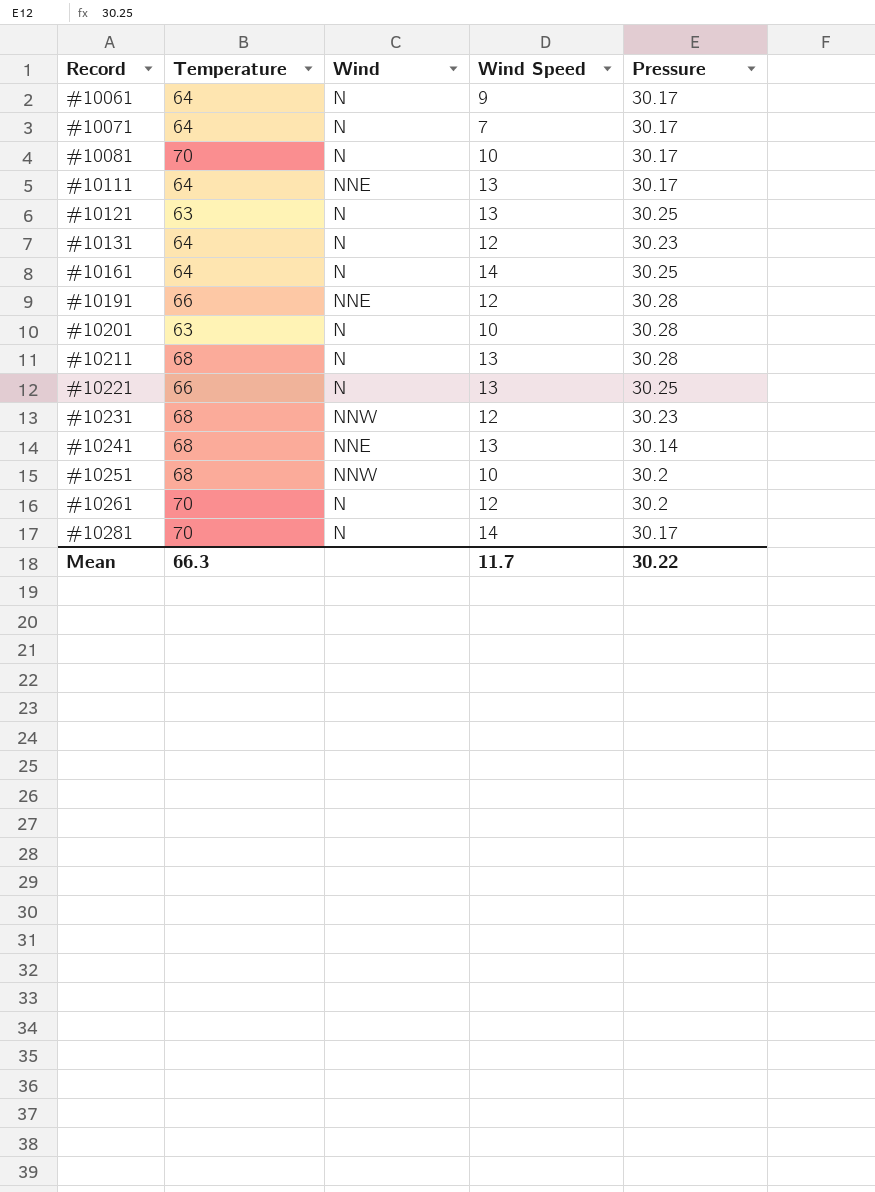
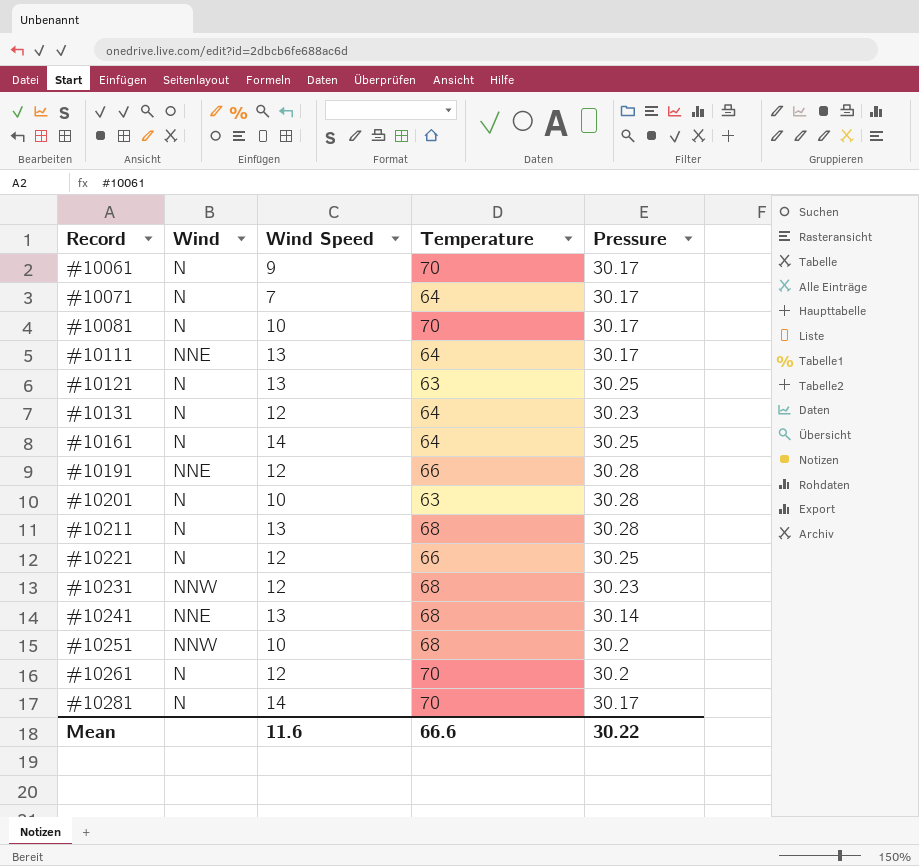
column Temperature | position: 2 -> 4
#10061 | Temperature: 64 -> 70
#10221 | Wind Speed: 13 -> 12
Mean | Wind Speed: 11.7 -> 11.6
Mean | Temperature: 66.3 -> 66.6

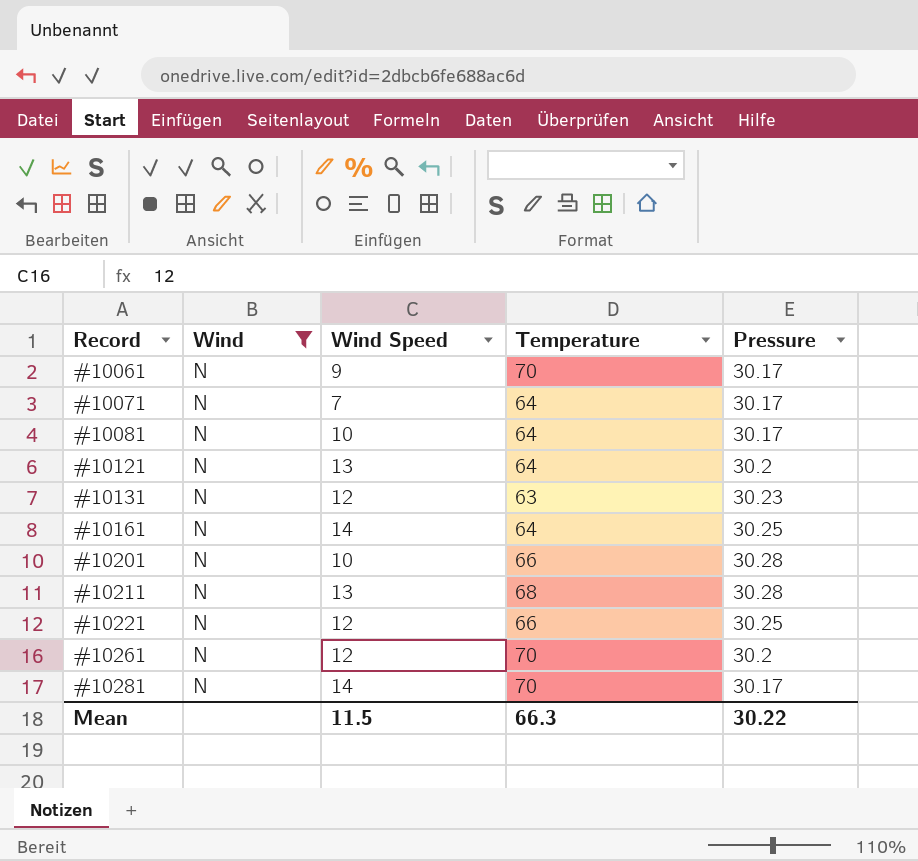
filter: none -> Wind = N
#10081 | Temperature: 70 -> 64
#10121 | Temperature: 63 -> 64
#10121 | Pressure: 30.25 -> 30.2
#10131 | Temperature: 64 -> 63
#10201 | Temperature: 63 -> 66
Mean | Wind Speed: 11.6 -> 11.5
Mean | Temperature: 66.6 -> 66.3

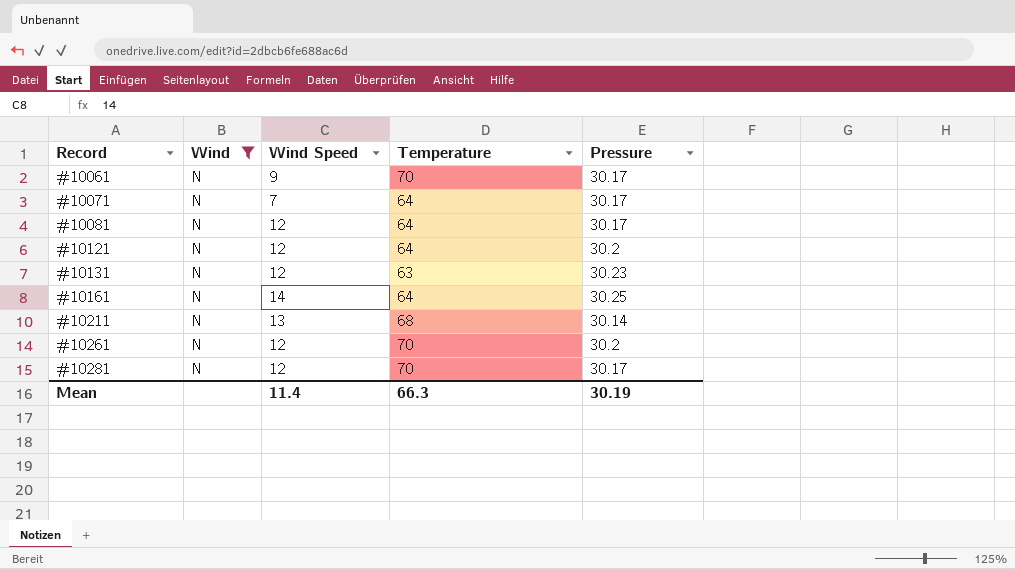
row #10201: N | 10 | 66 | 30.28 -> none
row #10221: N | 12 | 66 | 30.25 -> none
#10081 | Wind Speed: 10 -> 12
#10121 | Wind Speed: 13 -> 12
#10211 | Pressure: 30.28 -> 30.14
#10281 | Wind Speed: 14 -> 12
Mean | Wind Speed: 11.5 -> 11.4
Mean | Pressure: 30.22 -> 30.19

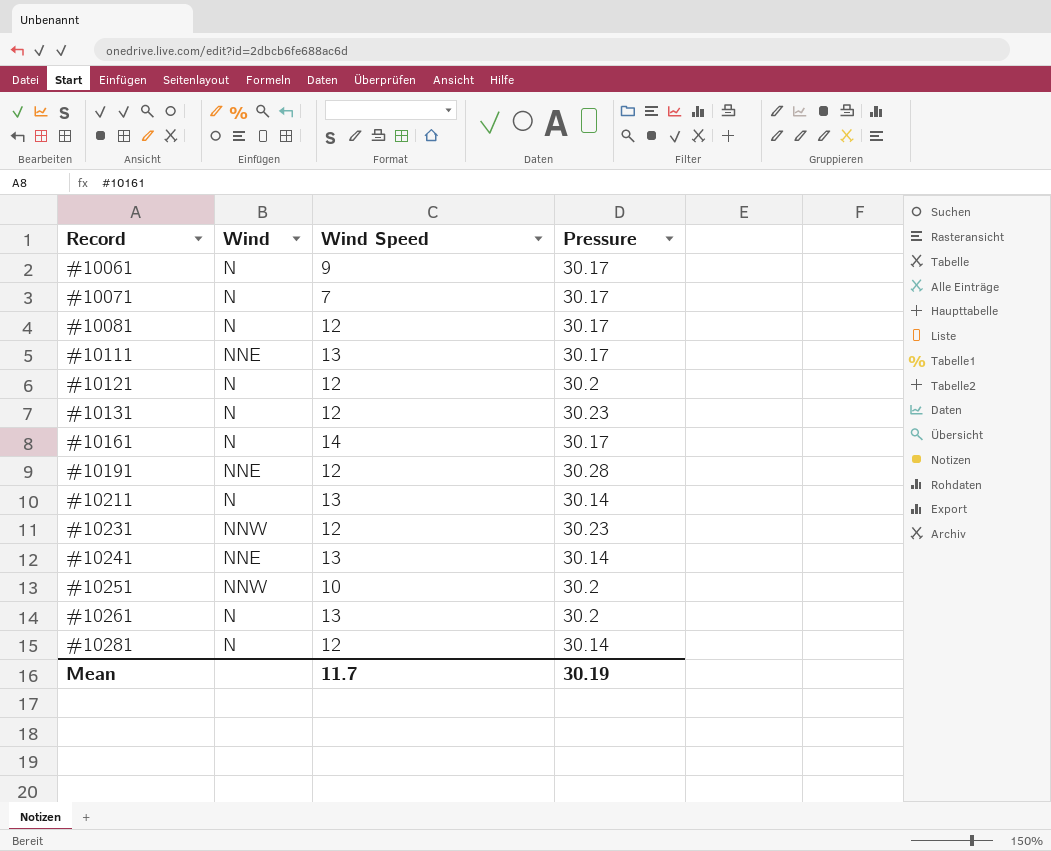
filter: Wind = N -> none
column Temperature | position: 4 -> none
#10161 | Pressure: 30.25 -> 30.17
#10261 | Wind Speed: 12 -> 13
#10281 | Pressure: 30.17 -> 30.14
Mean | Wind Speed: 11.4 -> 11.7

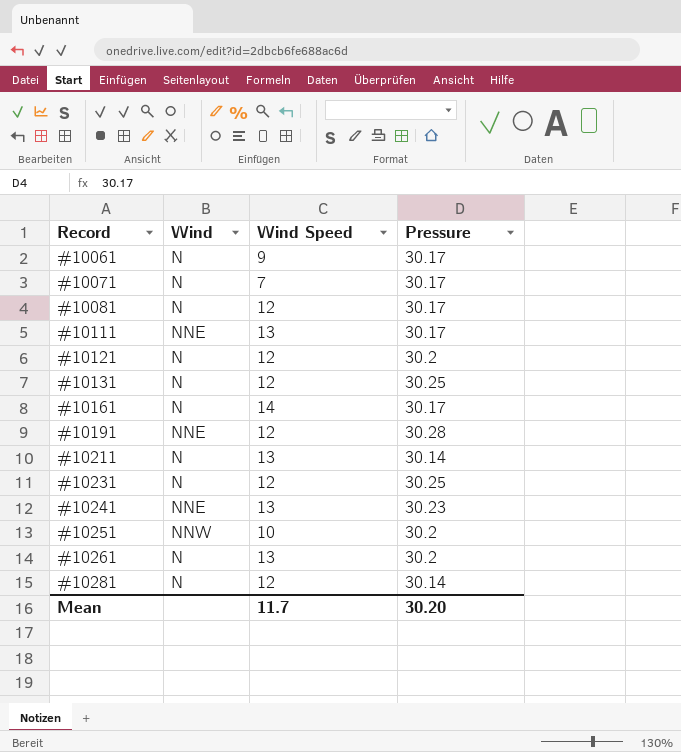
#10131 | Pressure: 30.23 -> 30.25
#10231 | Wind: NNW -> N
#10231 | Pressure: 30.23 -> 30.25
#10241 | Pressure: 30.14 -> 30.23
Mean | Pressure: 30.19 -> 30.20

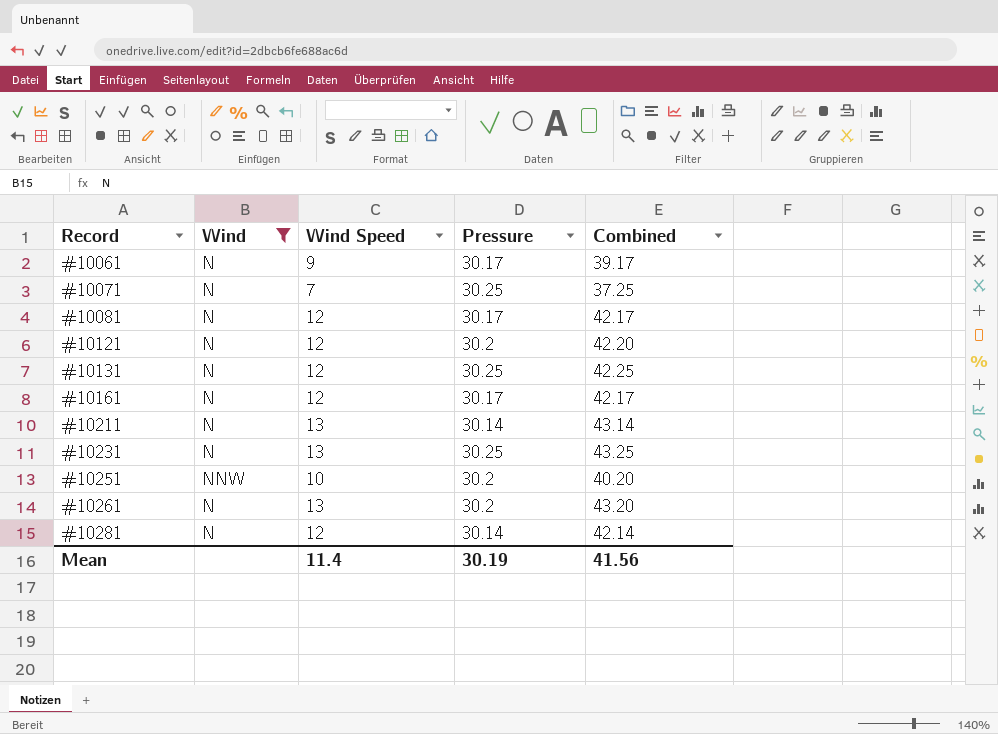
filter: none -> Wind != NNE
column Combined | formula: none -> [Wind Speed] + [Pressure]
#10071 | Pressure: 30.17 -> 30.25
#10161 | Wind Speed: 14 -> 12
#10231 | Wind Speed: 12 -> 13
Mean | Wind Speed: 11.7 -> 11.4
Mean | Pressure: 30.20 -> 30.19

